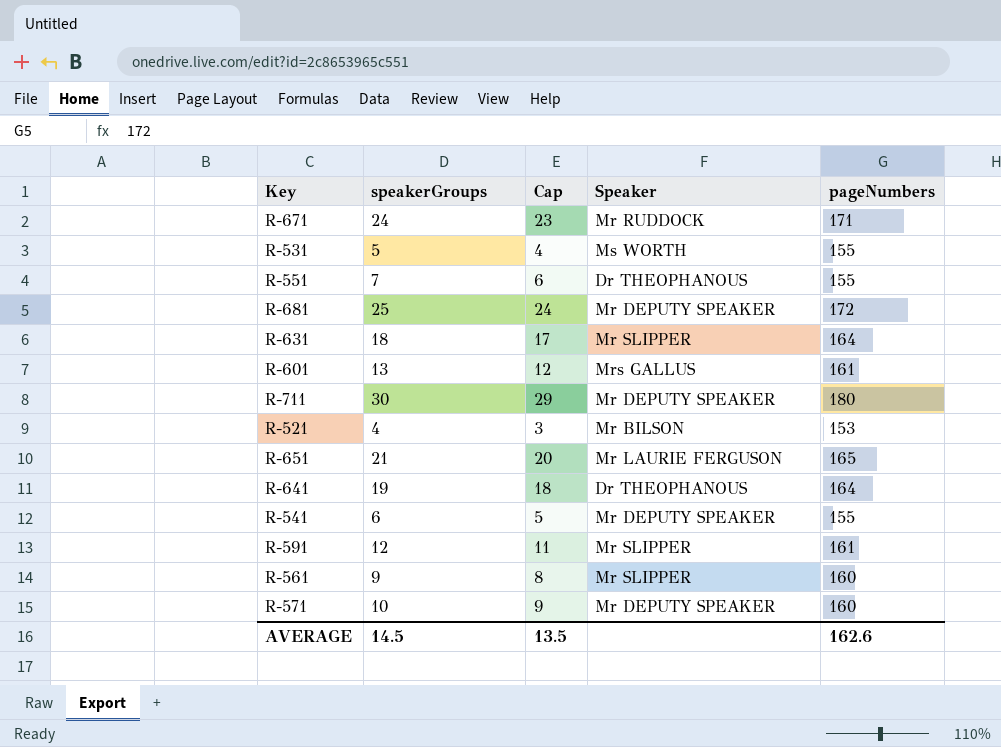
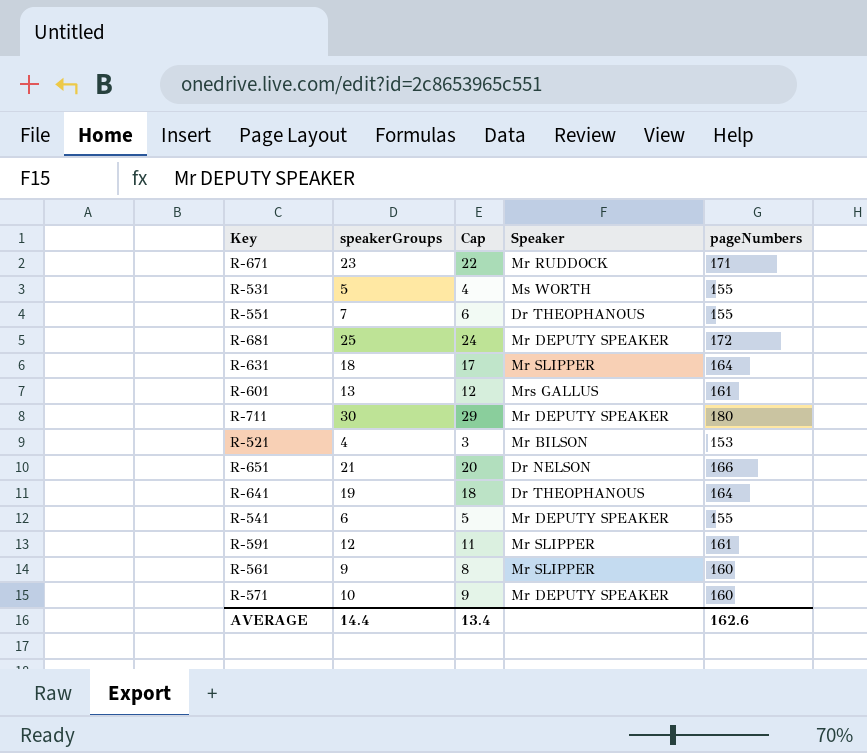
R-671 | speakerGroups: 24 -> 23
R-671 | Cap: 23 -> 22
R-651 | Speaker: Mr LAURIE FERGUSON -> Dr NELSON
R-651 | pageNumbers: 165 -> 166
AVERAGE | speakerGroups: 14.5 -> 14.4
AVERAGE | Cap: 13.5 -> 13.4

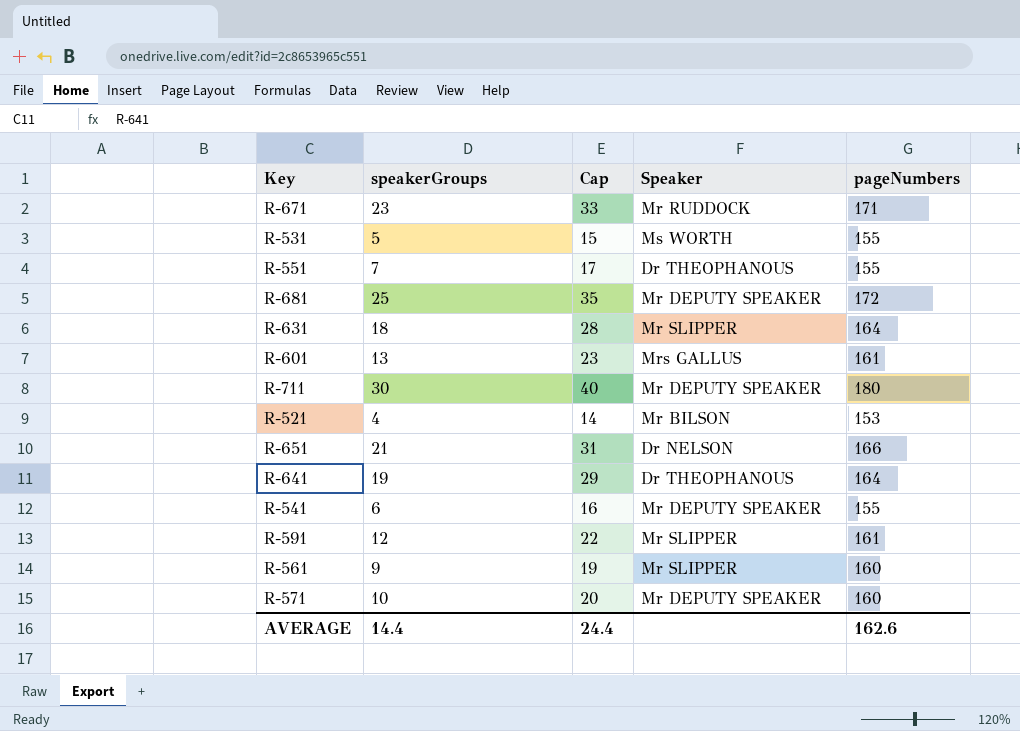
column Cap | formula: [speakerGroups] - 1 -> [speakerGroups] + 10
AVERAGE | Cap: 13.4 -> 24.4

